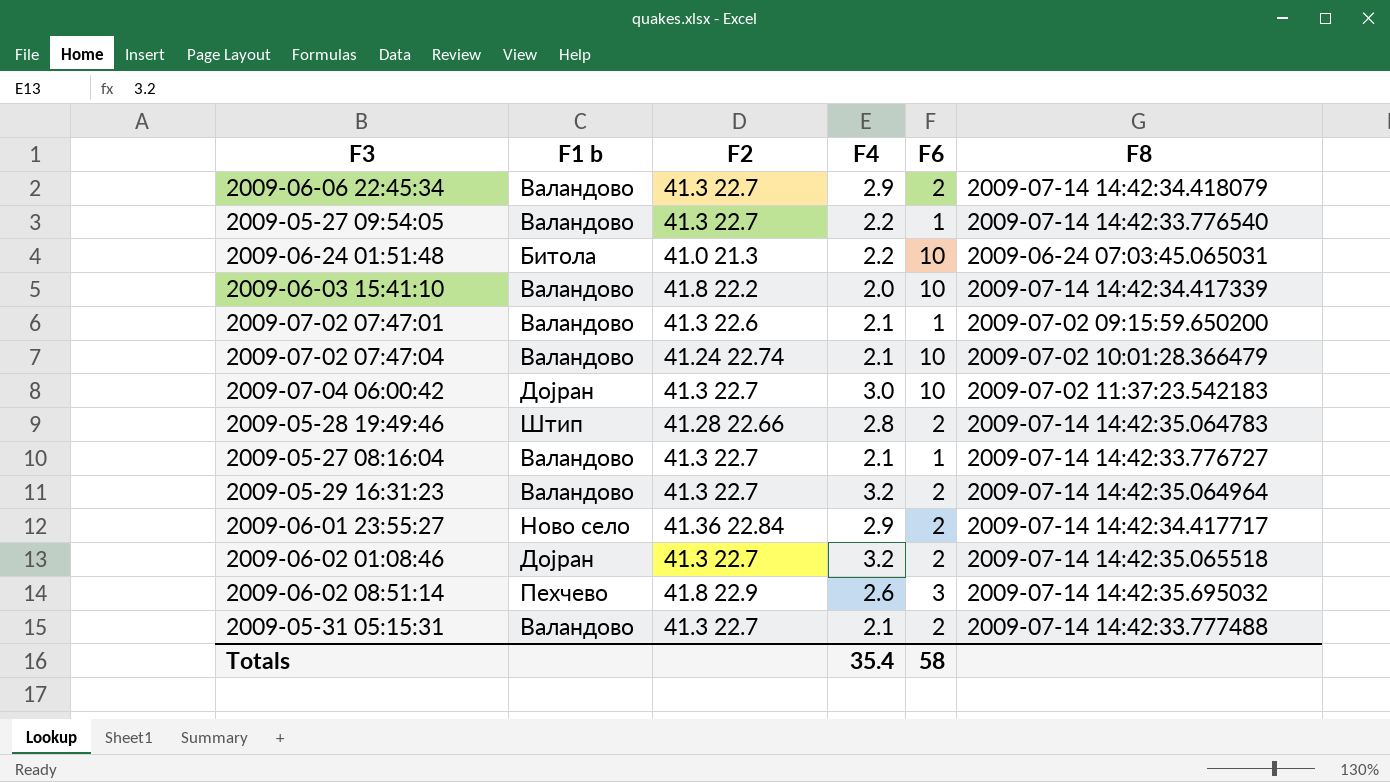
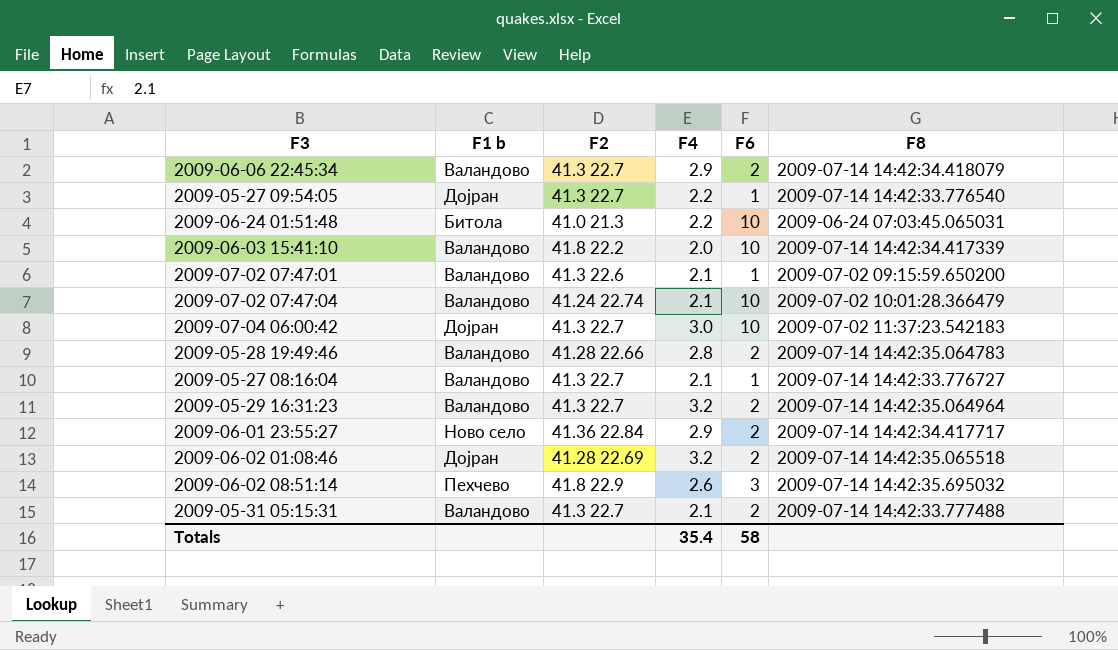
2009-05-27 09:54:05 | F1 b: Валандово -> Дојран
2009-05-28 19:49:46 | F1 b: Штип -> Валандово
2009-06-02 01:08:46 | F2: 41.3 22.7 -> 41.28 22.69

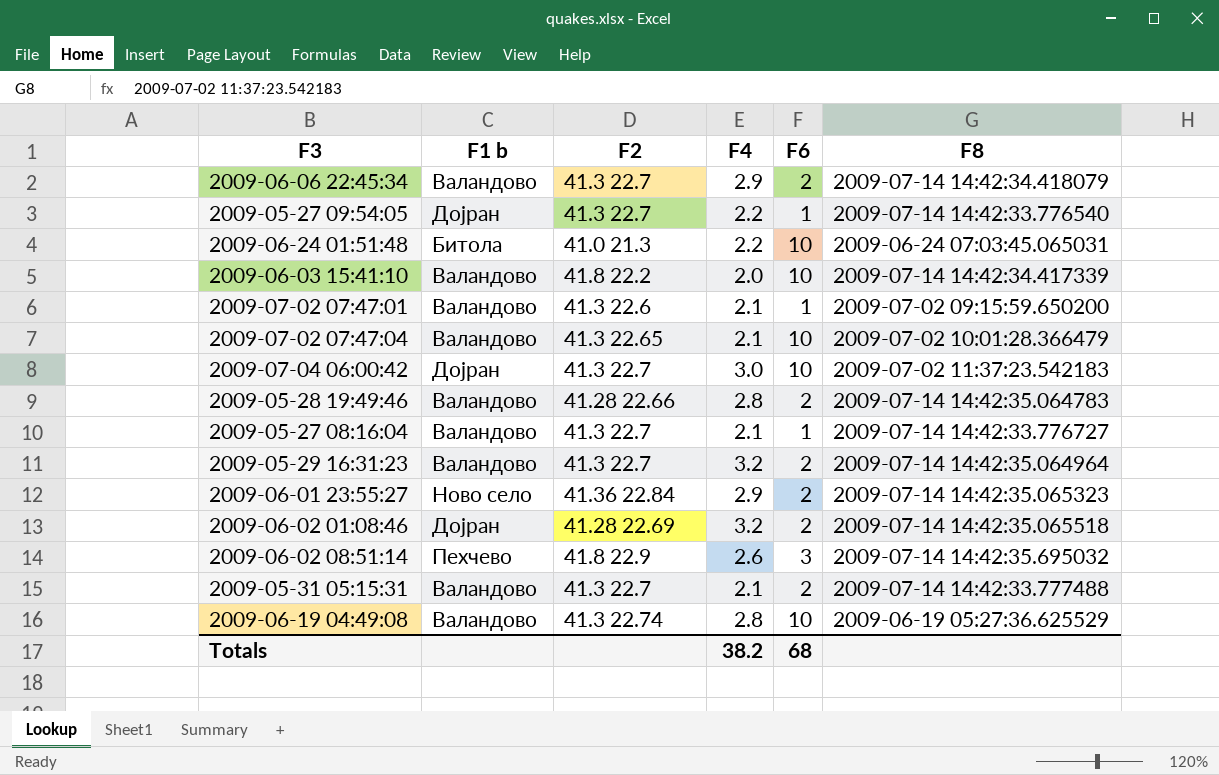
2009-07-02 07:47:04 | F2: 41.24 22.74 -> 41.3 22.65
2009-06-01 23:55:27 | F8: 2009-07-14 14:42:34.417717 -> 2009-07-14 14:42:35.065323
row 2009-06-19 04:49:08: none -> Валандово | 41.3 22.74 | 2.8 | 10 | 2009-06-19 05:27:36.625529
Totals | F4: 35.4 -> 38.2
Totals | F6: 58 -> 68

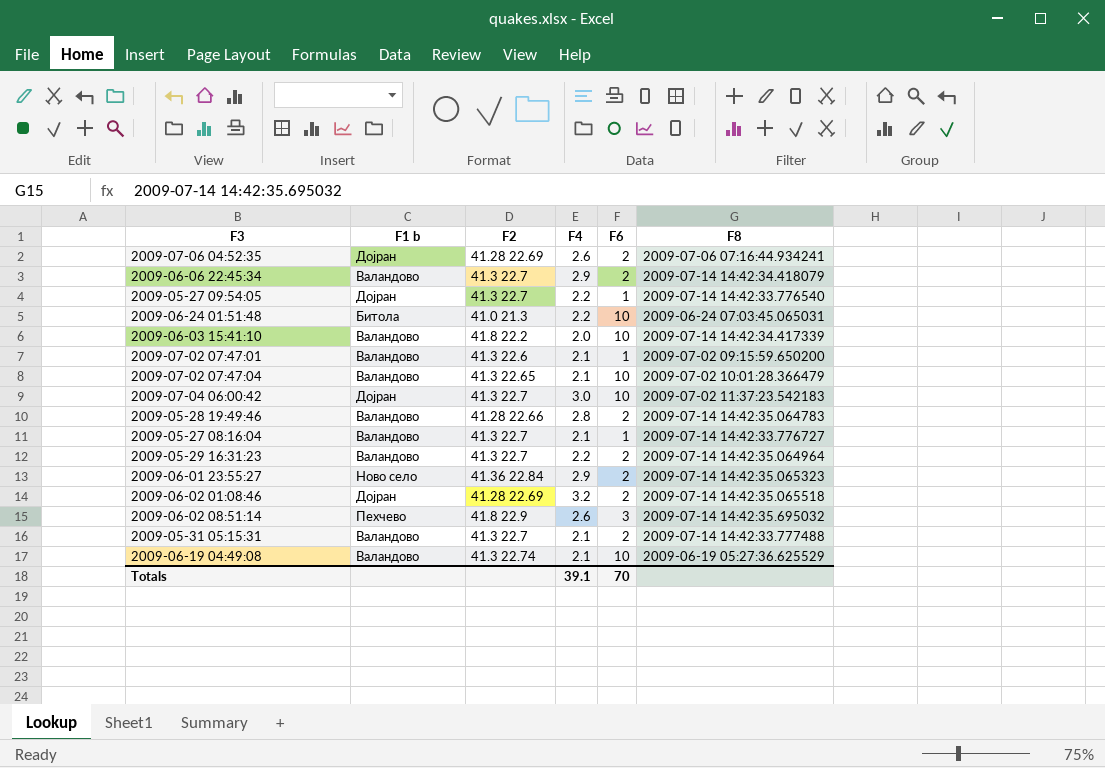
row 2009-07-06 04:52:35: none -> Дојран | 41.28 22.69 | 2.6 | 2 | 2009-07-06 07:16:44.934241
2009-05-29 16:31:23 | F4: 3.2 -> 2.2
2009-06-19 04:49:08 | F4: 2.8 -> 2.1
Totals | F4: 38.2 -> 39.1
Totals | F6: 68 -> 70

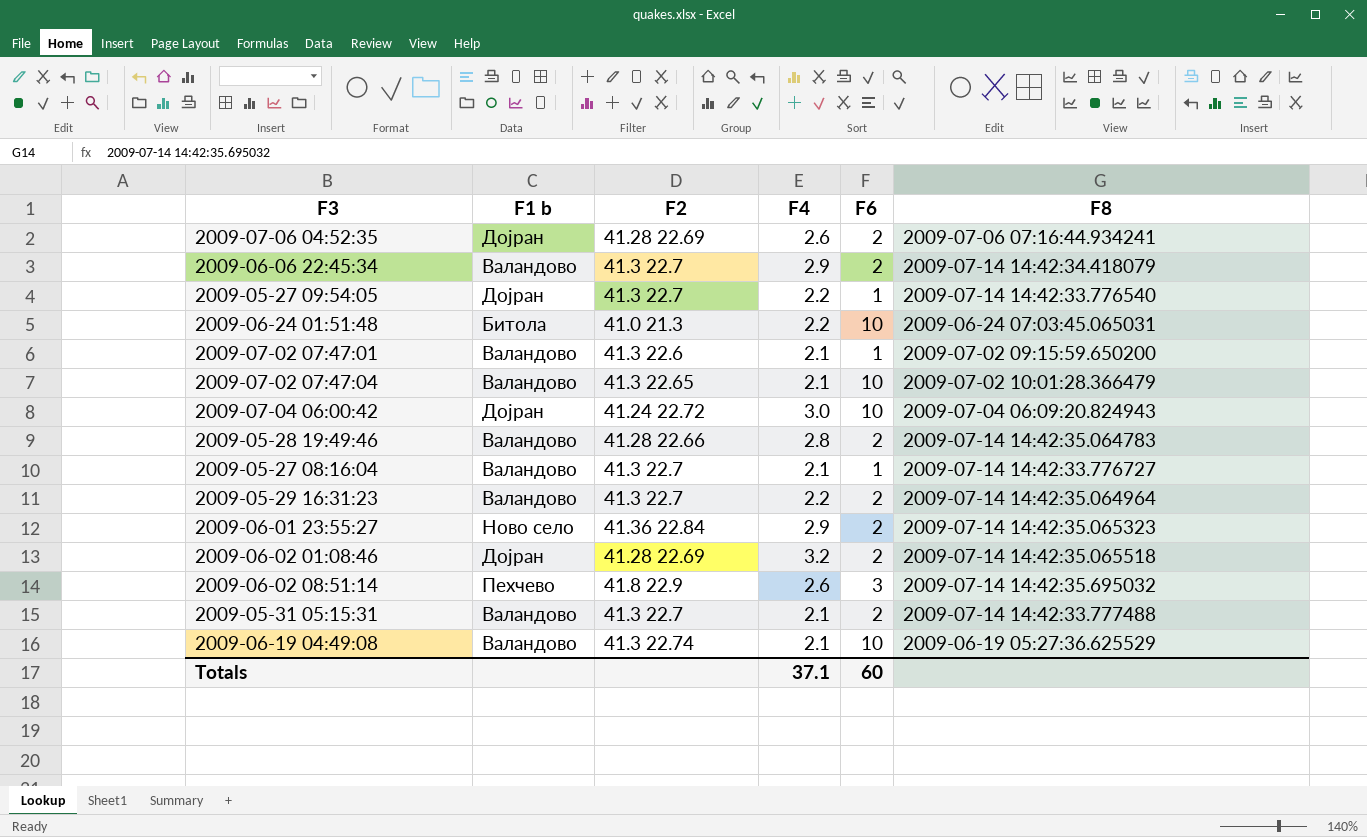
row 2009-06-03 15:41:10: Валандово | 41.8 22.2 | 2.0 | 10 | 2009-07-14 14:42:34.417339 -> none
2009-07-04 06:00:42 | F2: 41.3 22.7 -> 41.24 22.72
2009-07-04 06:00:42 | F8: 2009-07-02 11:37:23.542183 -> 2009-07-04 06:09:20.824943
Totals | F4: 39.1 -> 37.1
Totals | F6: 70 -> 60

